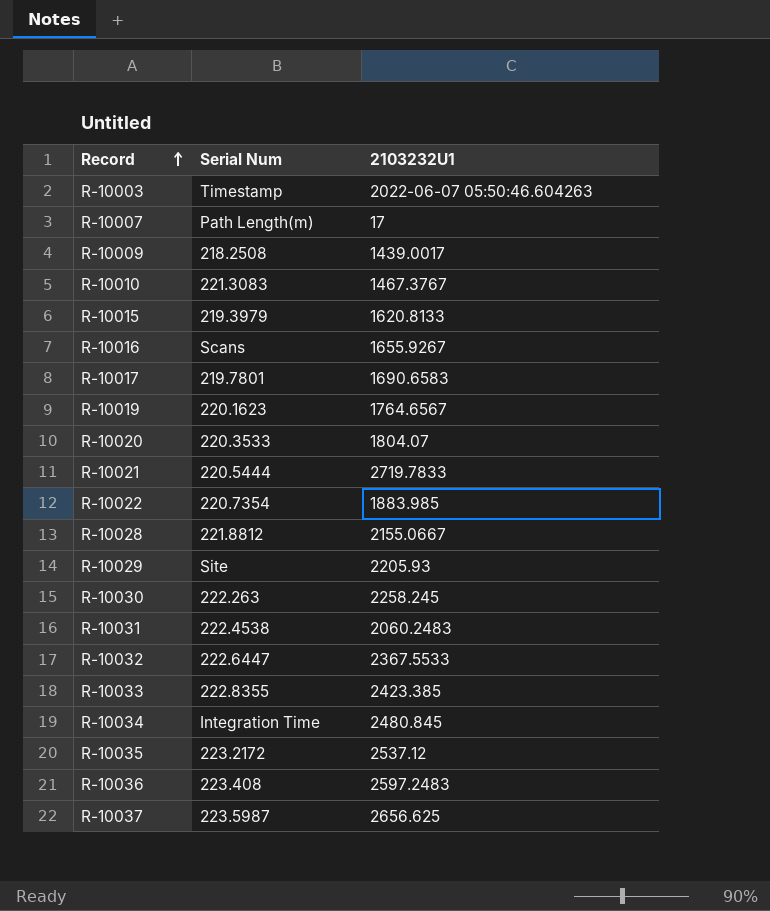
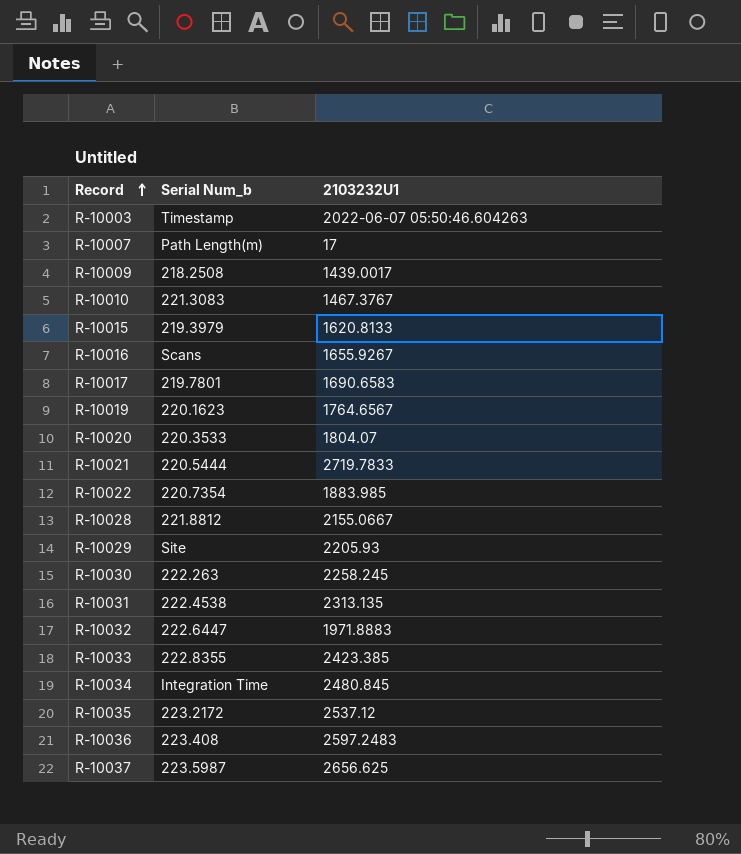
column name: Serial Num -> Serial Num_b
R-10031 | 2103232U1: 2060.2483 -> 2313.135
R-10032 | 2103232U1: 2367.5533 -> 1971.8883

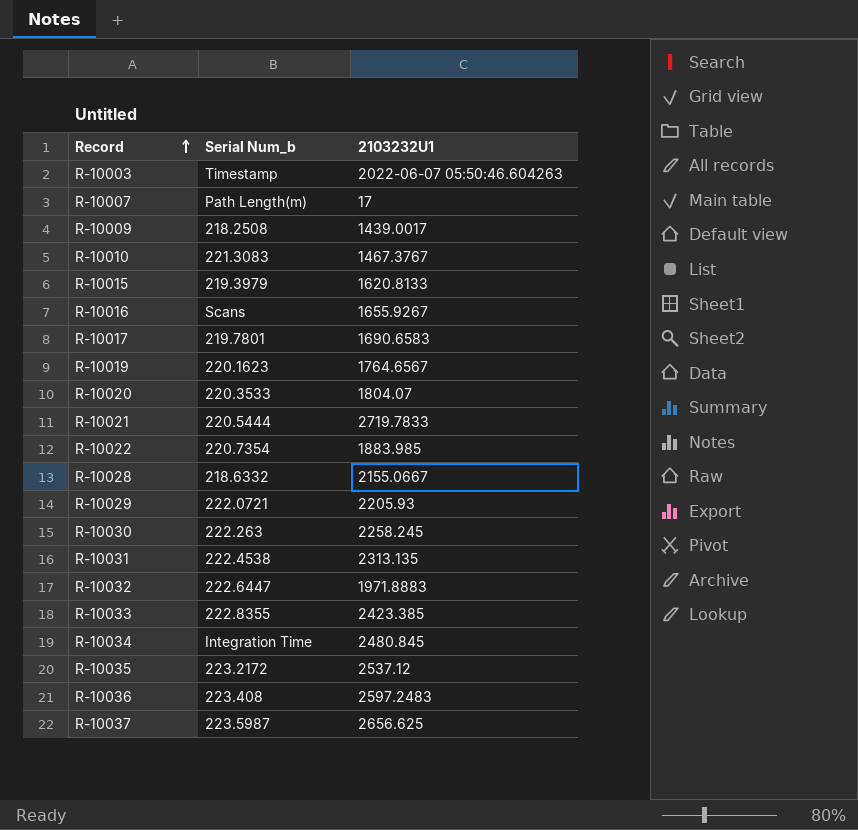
R-10028 | Serial Num_b: 221.8812 -> 218.6332
R-10029 | Serial Num_b: Site -> 222.0721

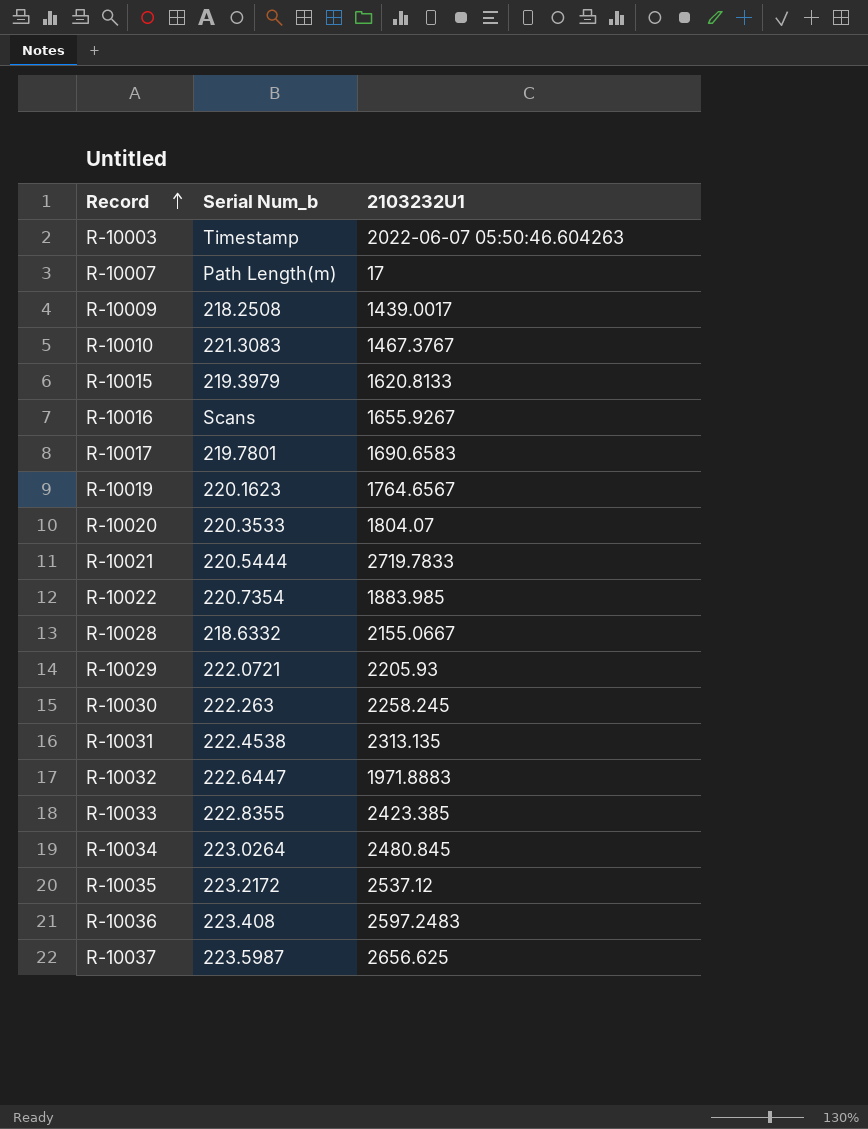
R-10034 | Serial Num_b: Integration Time -> 223.0264

